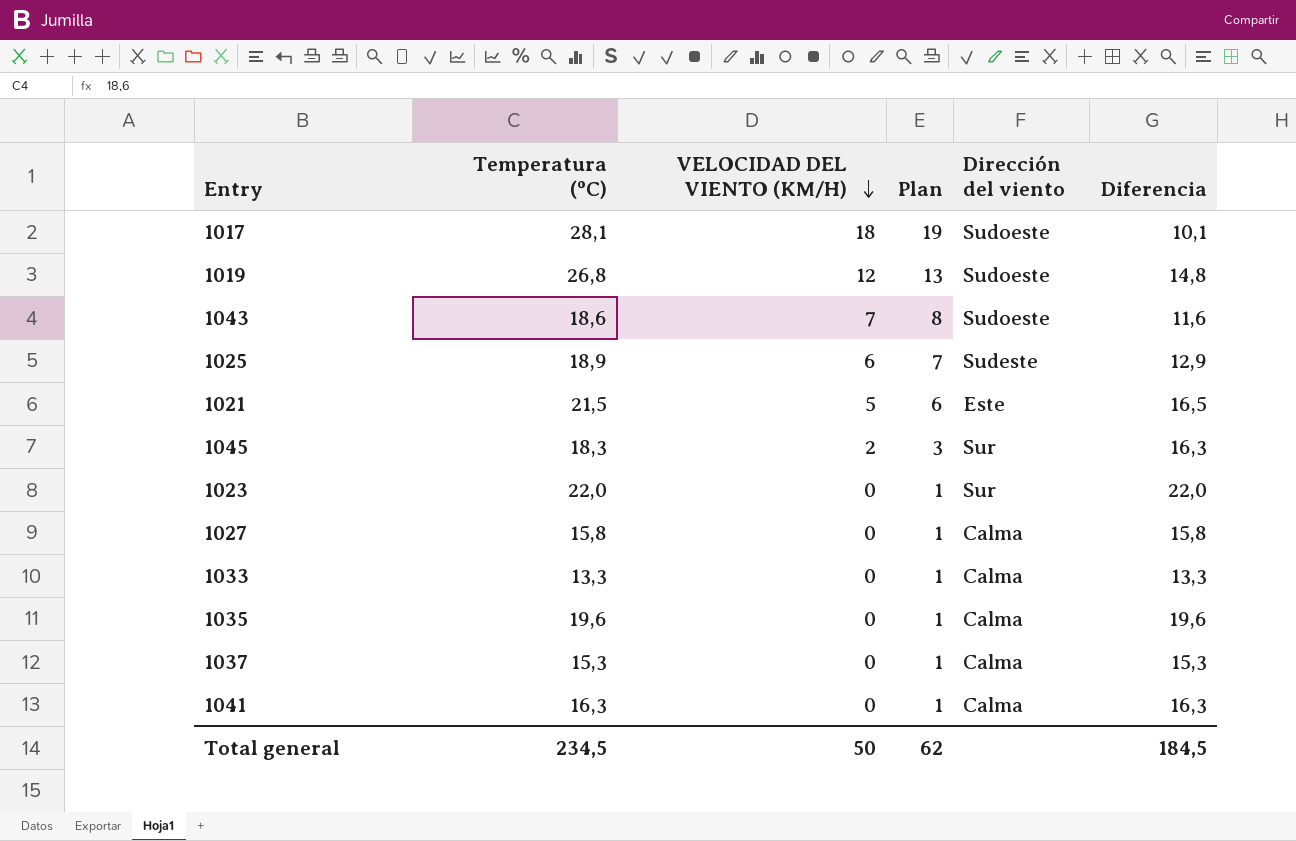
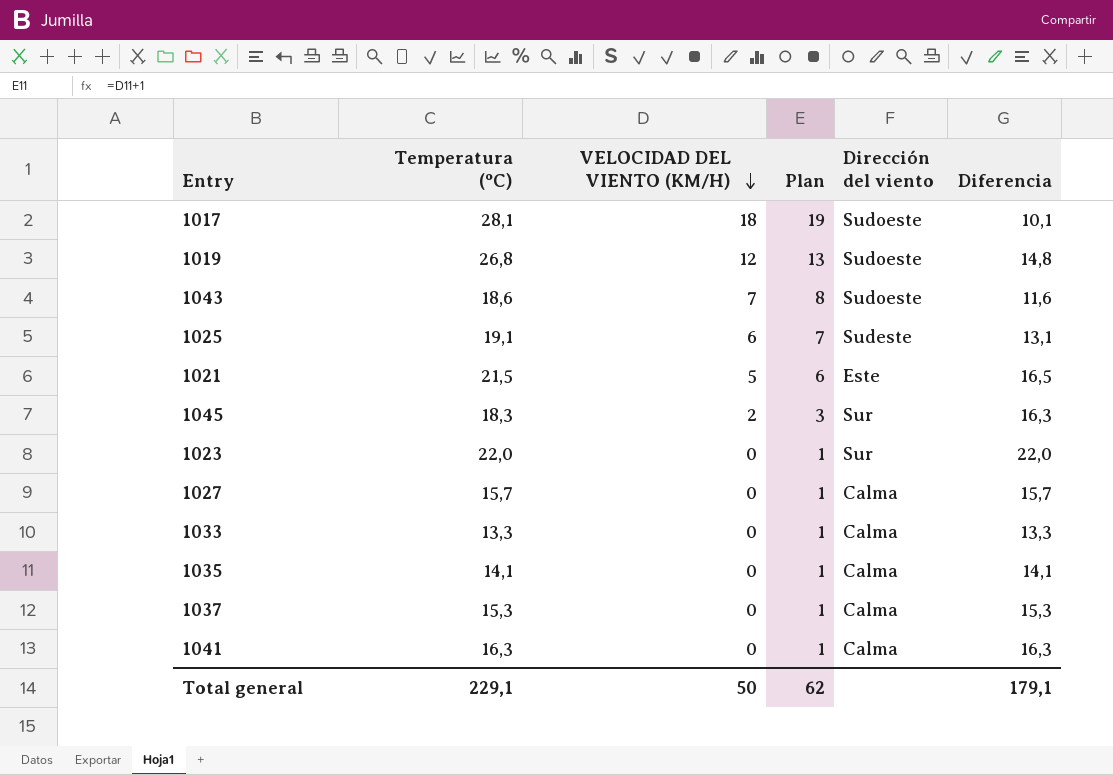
1025 | Temperatura (ºC): 18,9 -> 19,1
1025 | Diferencia: 12,9 -> 13,1
1027 | Temperatura (ºC): 15,8 -> 15,7
1027 | Diferencia: 15,8 -> 15,7
1035 | Temperatura (ºC): 19,6 -> 14,1
1035 | Diferencia: 19,6 -> 14,1
Total general | Temperatura (ºC): 234,5 -> 229,1
Total general | Diferencia: 184,5 -> 179,1

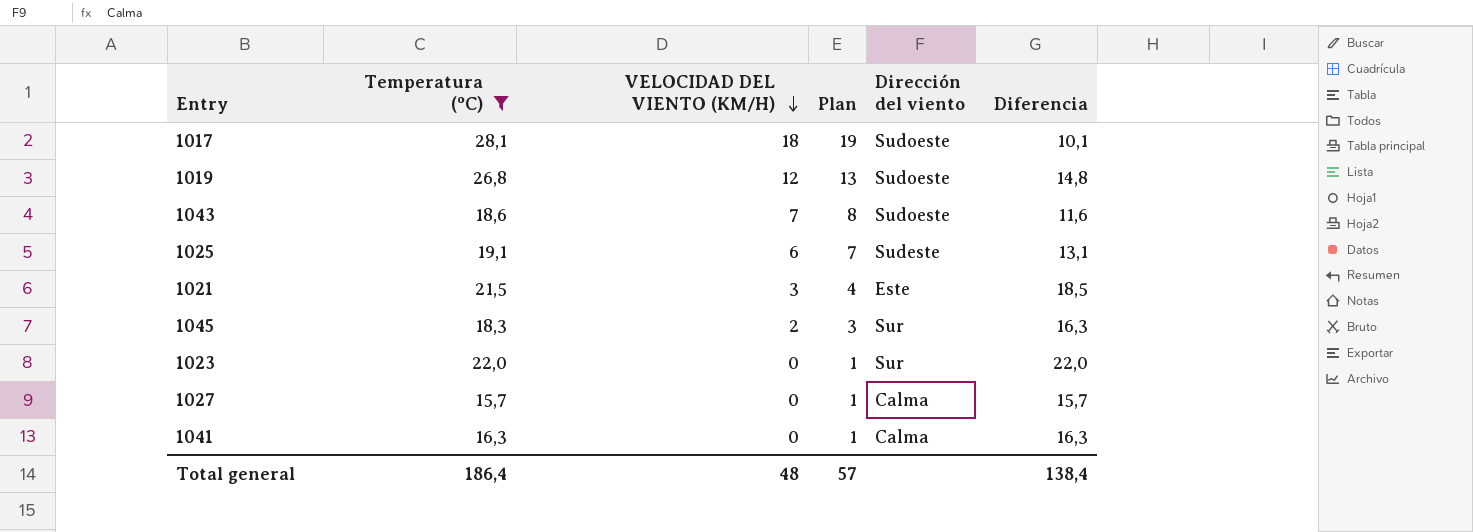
filter: none -> Temperatura (ºC) >= 15,7
1021 | VELOCIDAD DEL VIENTO (KM/H): 5 -> 3
1021 | Plan: 6 -> 4
1021 | Diferencia: 16,5 -> 18,5
Total general | Temperatura (ºC): 229,1 -> 186,4
Total general | VELOCIDAD DEL VIENTO (KM/H): 50 -> 48
Total general | Plan: 62 -> 57
Total general | Diferencia: 179,1 -> 138,4

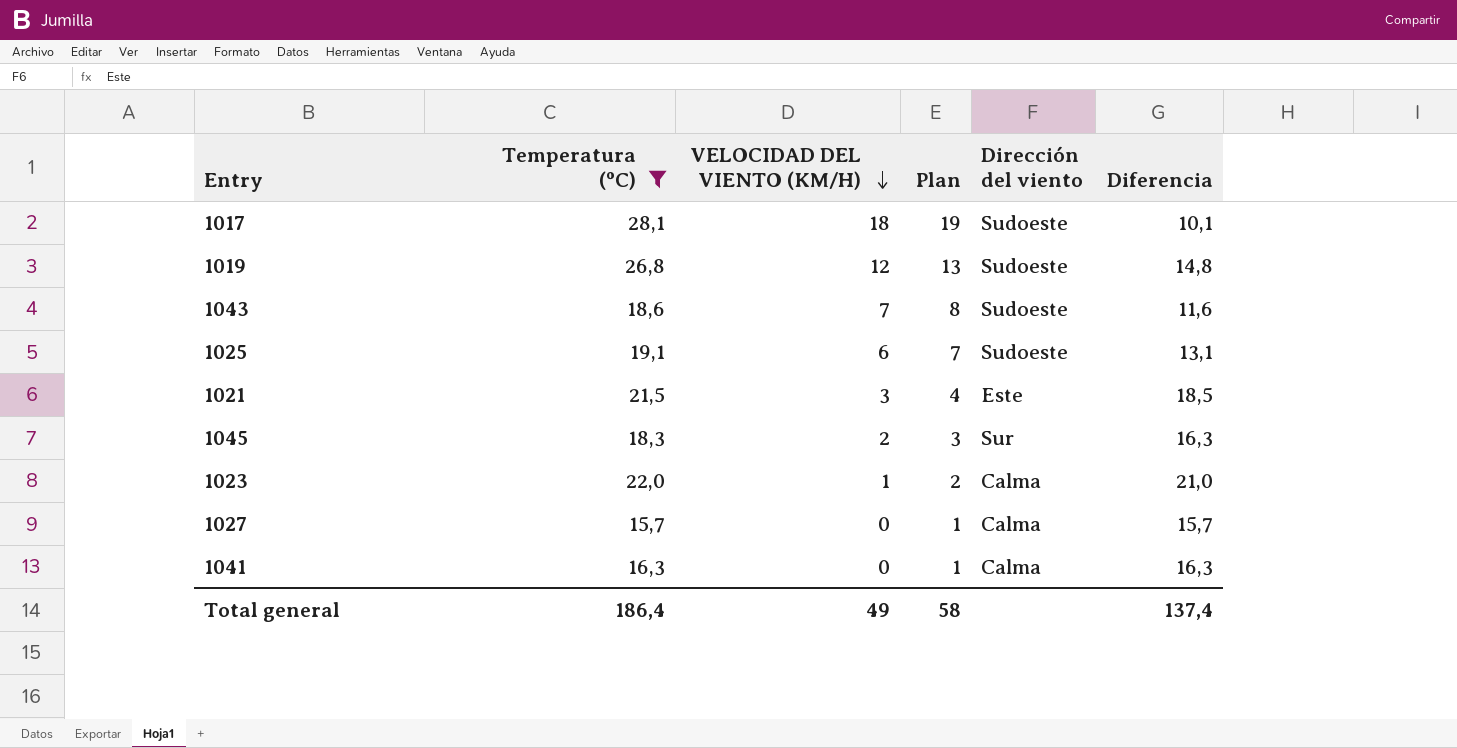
1025 | Dirección del viento: Sudeste -> Sudoeste
1023 | VELOCIDAD DEL VIENTO (KM/H): 0 -> 1
1023 | Plan: 1 -> 2
1023 | Dirección del viento: Sur -> Calma
1023 | Diferencia: 22,0 -> 21,0
Total general | VELOCIDAD DEL VIENTO (KM/H): 48 -> 49
Total general | Plan: 57 -> 58
Total general | Diferencia: 138,4 -> 137,4

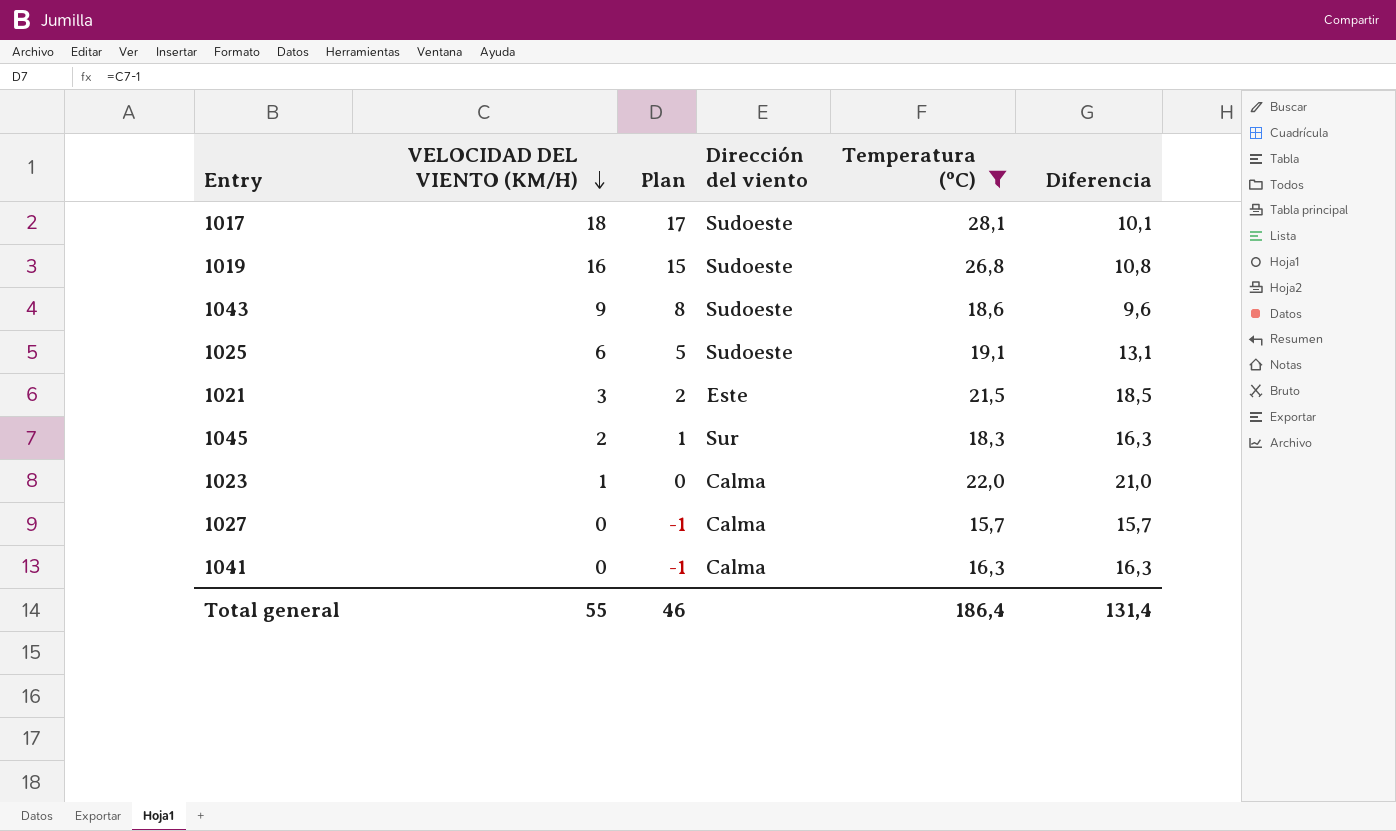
column Plan | formula: [VELOCIDAD DEL VIENTO (KM/H)] + 1 -> [VELOCIDAD DEL VIENTO (KM/H)] - 1
column Temperatura (ºC) | position: 2 -> 5
1019 | VELOCIDAD DEL VIENTO (KM/H): 12 -> 16
1019 | Diferencia: 14,8 -> 10,8
1043 | VELOCIDAD DEL VIENTO (KM/H): 7 -> 9
1043 | Diferencia: 11,6 -> 9,6
Total general | VELOCIDAD DEL VIENTO (KM/H): 49 -> 55
Total general | Plan: 58 -> 46
Total general | Diferencia: 137,4 -> 131,4

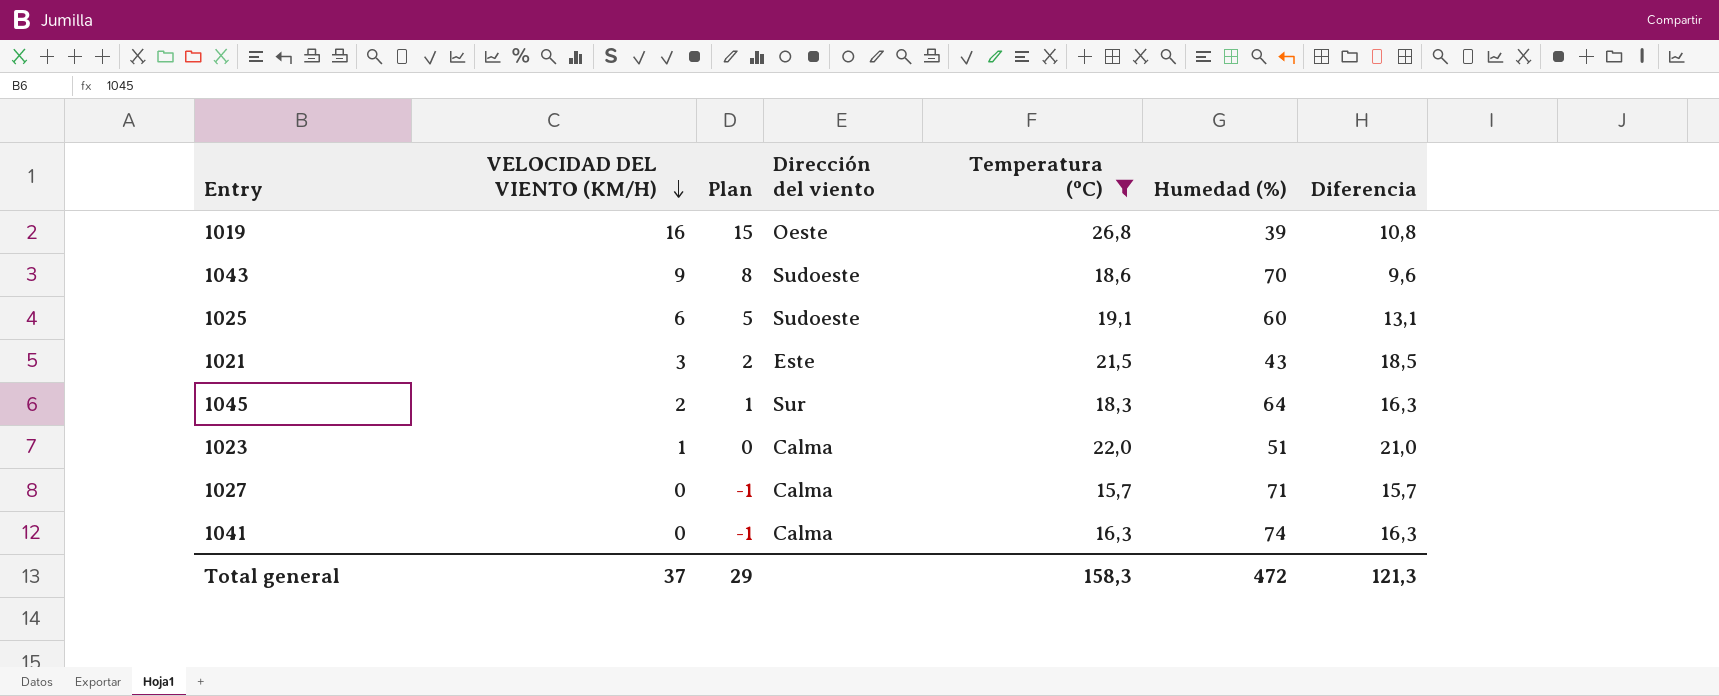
column Humedad (%) | position: none -> 6
row 1017: 18 | 17 | Sudoeste | 28,1 | 10,1 -> none
1019 | Dirección del viento: Sudoeste -> Oeste
Total general | VELOCIDAD DEL VIENTO (KM/H): 55 -> 37
Total general | Plan: 46 -> 29
Total general | Temperatura (ºC): 186,4 -> 158,3
Total general | Diferencia: 131,4 -> 121,3

